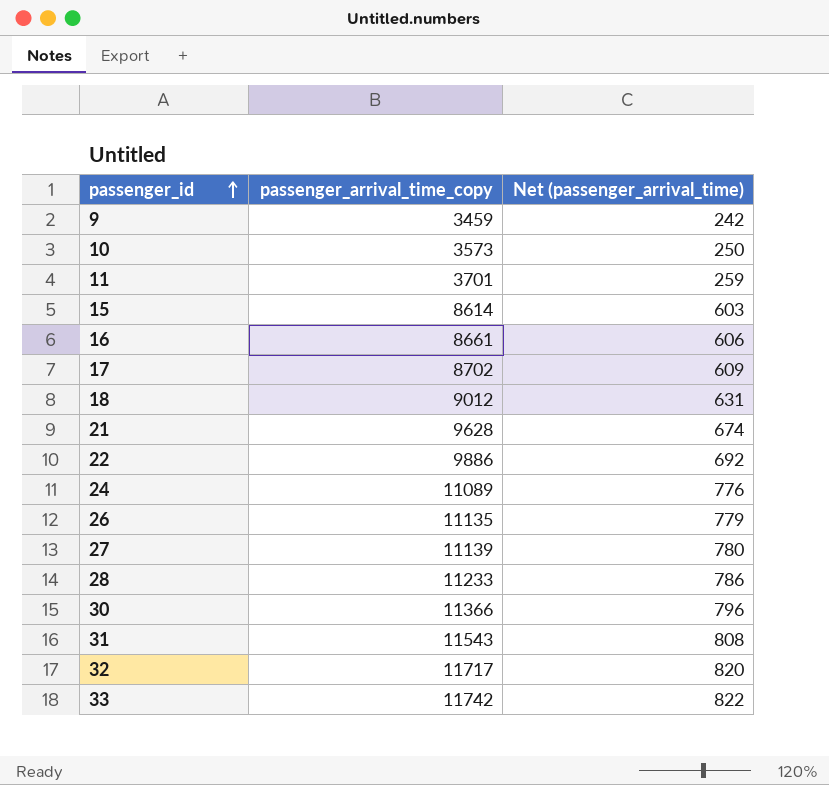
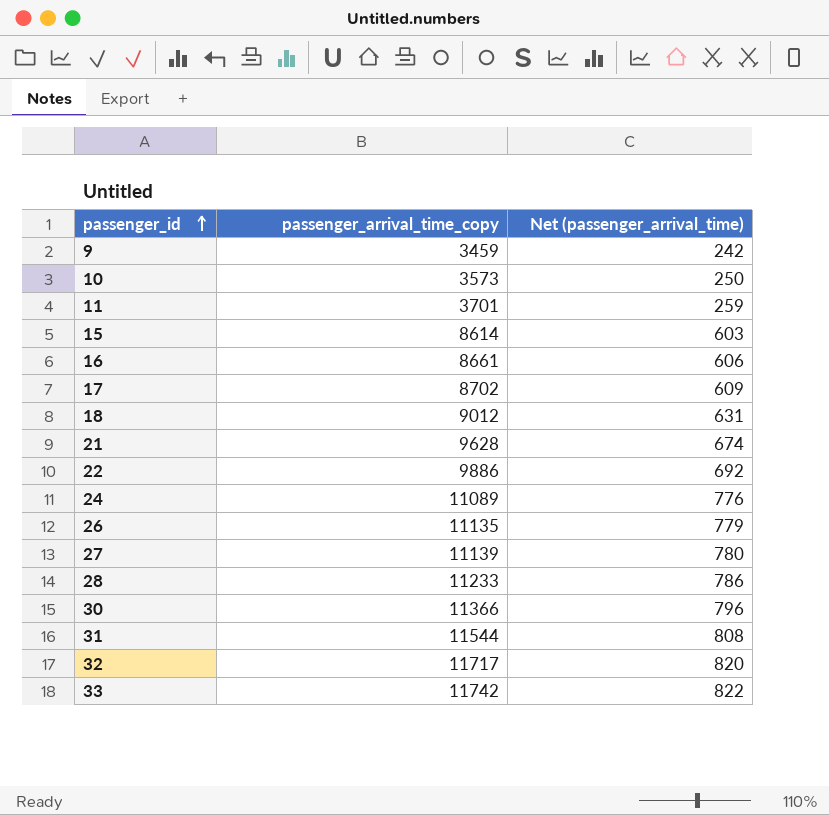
31 | passenger_arrival_time_copy: 11543 -> 11544

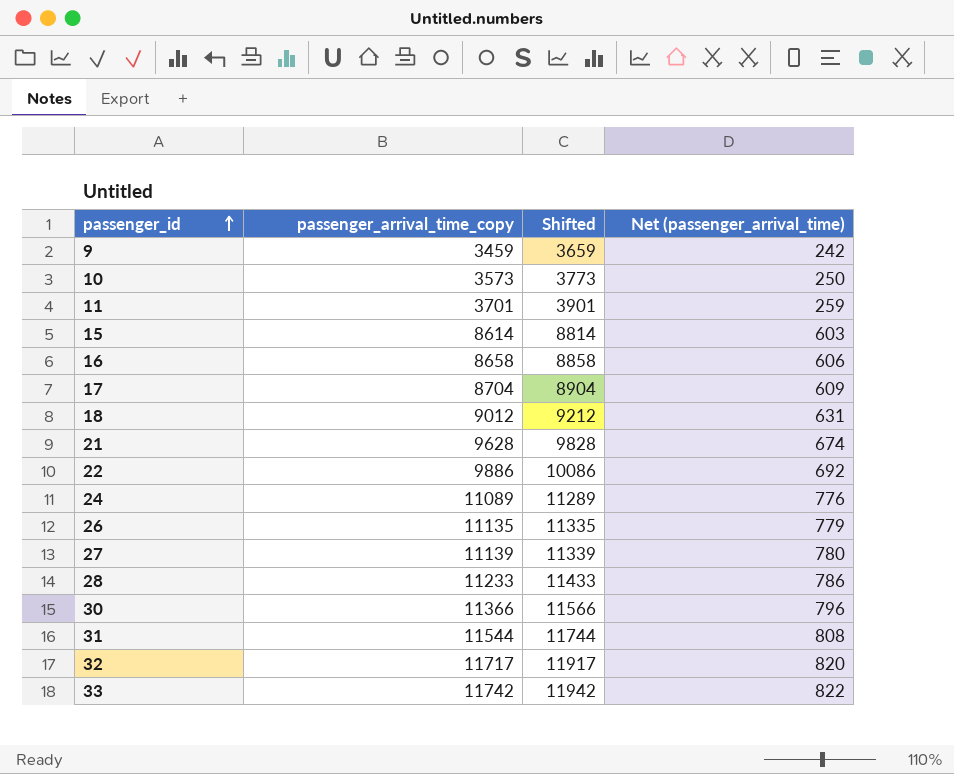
column Shifted | formula: none -> [passenger_arrival_time_copy] + 200
16 | passenger_arrival_time_copy: 8661 -> 8658
17 | passenger_arrival_time_copy: 8702 -> 8704

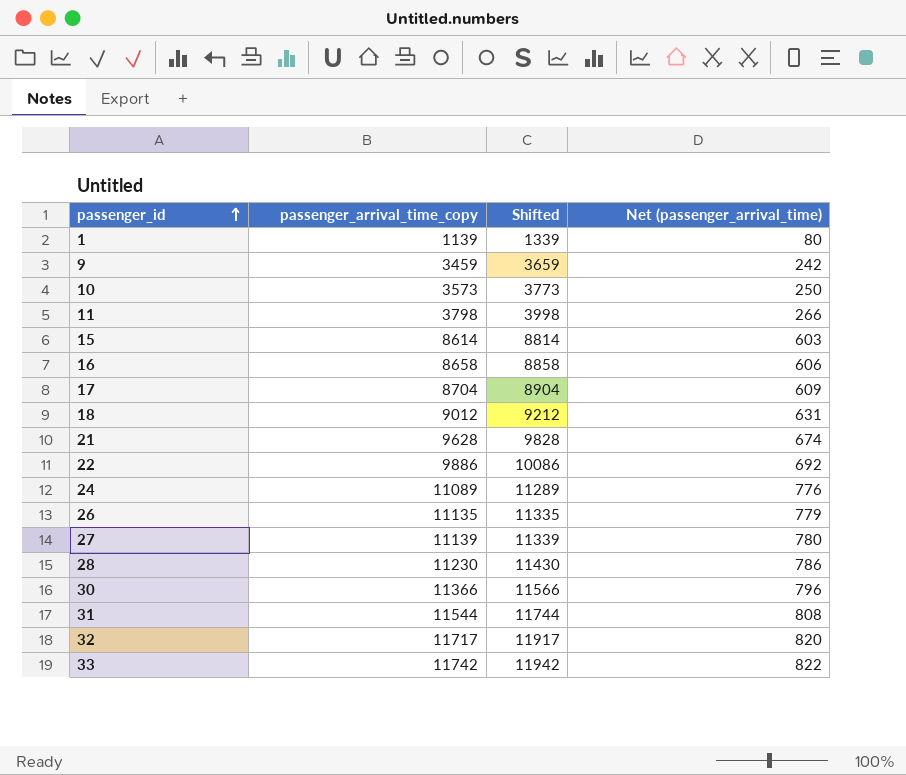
row 1: none -> 1139 | 1339 | 80
11 | passenger_arrival_time_copy: 3701 -> 3798
11 | Shifted: 3901 -> 3998
11 | Net (passenger_arrival_time): 259 -> 266
28 | passenger_arrival_time_copy: 11233 -> 11230
28 | Shifted: 11433 -> 11430

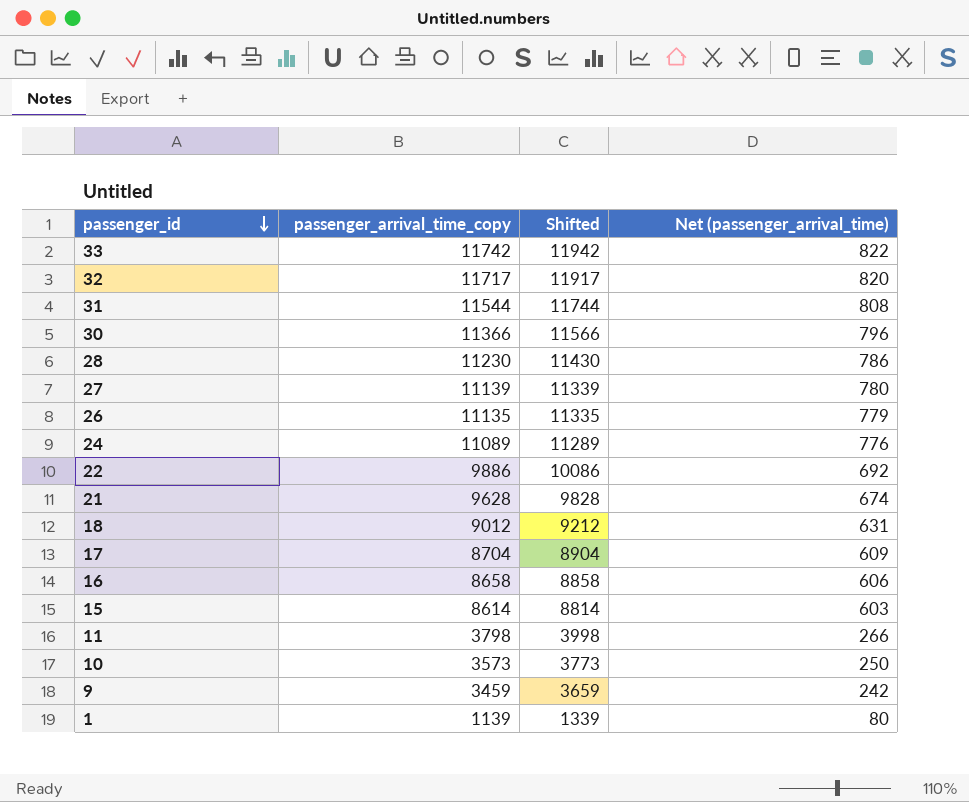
row order: passenger_id ascending -> passenger_id descending

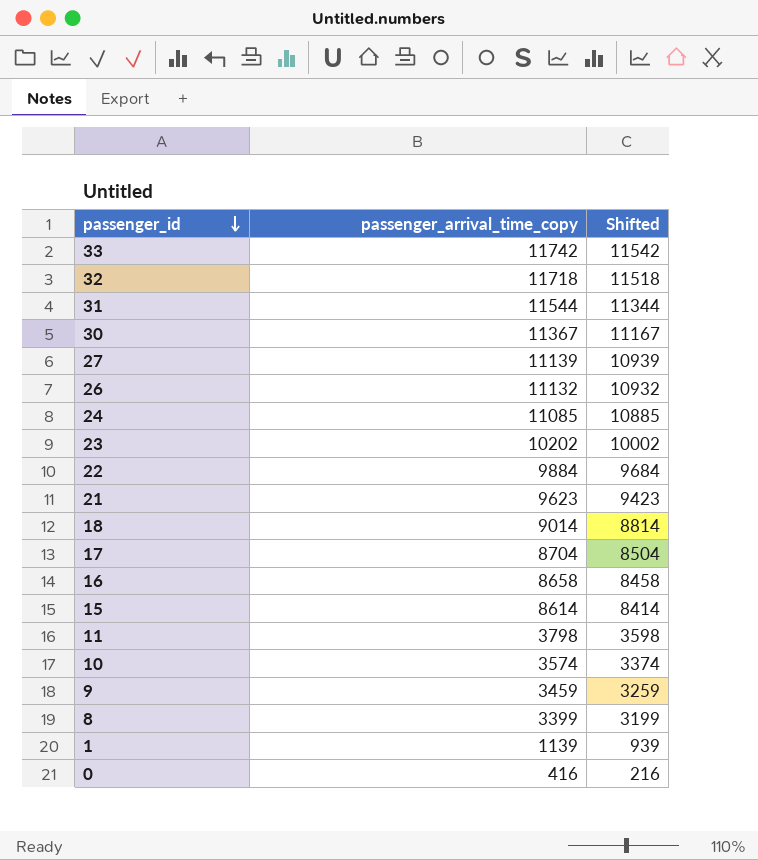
column Net (passenger_arrival_time) | formula: [passenger_arrival_time_copy] * 0.07 -> none
column Shifted | formula: [passenger_arrival_time_copy] + 200 -> [passenger_arrival_time_copy] - 200
row 28: 11230 | 11430 | 786 -> none
32 | passenger_arrival_time_copy: 11717 -> 11718
30 | passenger_arrival_time_copy: 11366 -> 11367
26 | passenger_arrival_time_copy: 11135 -> 11132
24 | passenger_arrival_time_copy: 11089 -> 11085
row 23: none -> 10202 | 10002
22 | passenger_arrival_time_copy: 9886 -> 9884
21 | passenger_arrival_time_copy: 9628 -> 9623
18 | passenger_arrival_time_copy: 9012 -> 9014
10 | passenger_arrival_time_copy: 3573 -> 3574
row 8: none -> 3399 | 3199
row 0: none -> 416 | 216

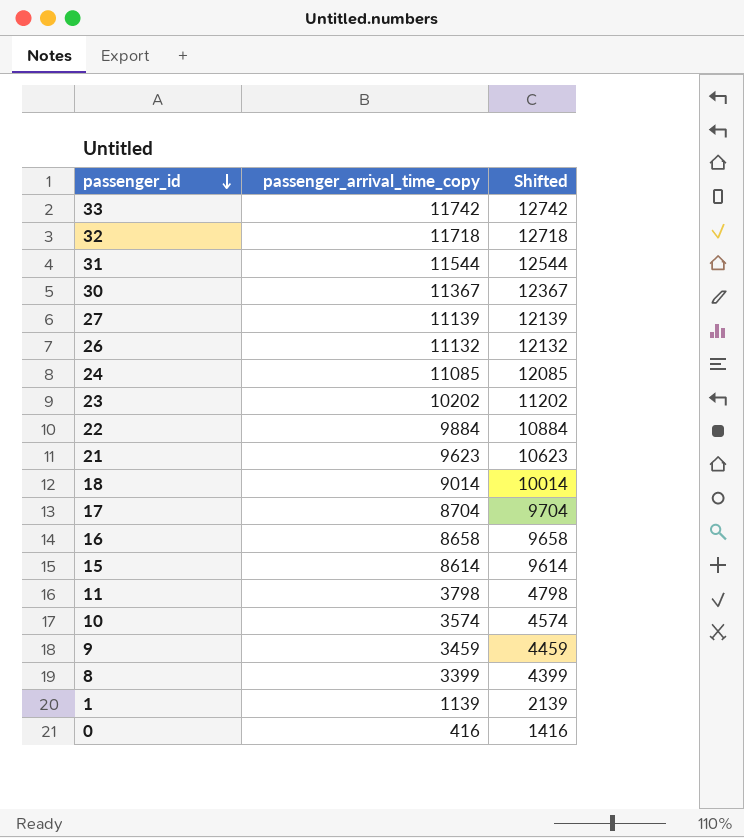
column Shifted | formula: [passenger_arrival_time_copy] - 200 -> [passenger_arrival_time_copy] + 1000

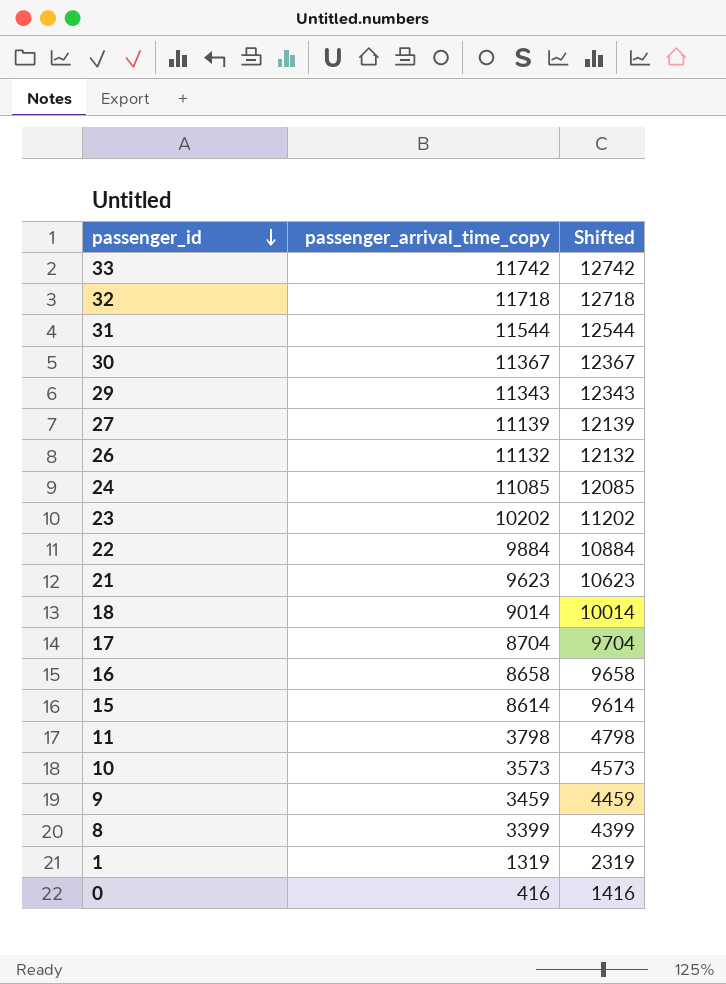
row 29: none -> 11343 | 12343
10 | passenger_arrival_time_copy: 3574 -> 3573
10 | Shifted: 4574 -> 4573
1 | passenger_arrival_time_copy: 1139 -> 1319
1 | Shifted: 2139 -> 2319

